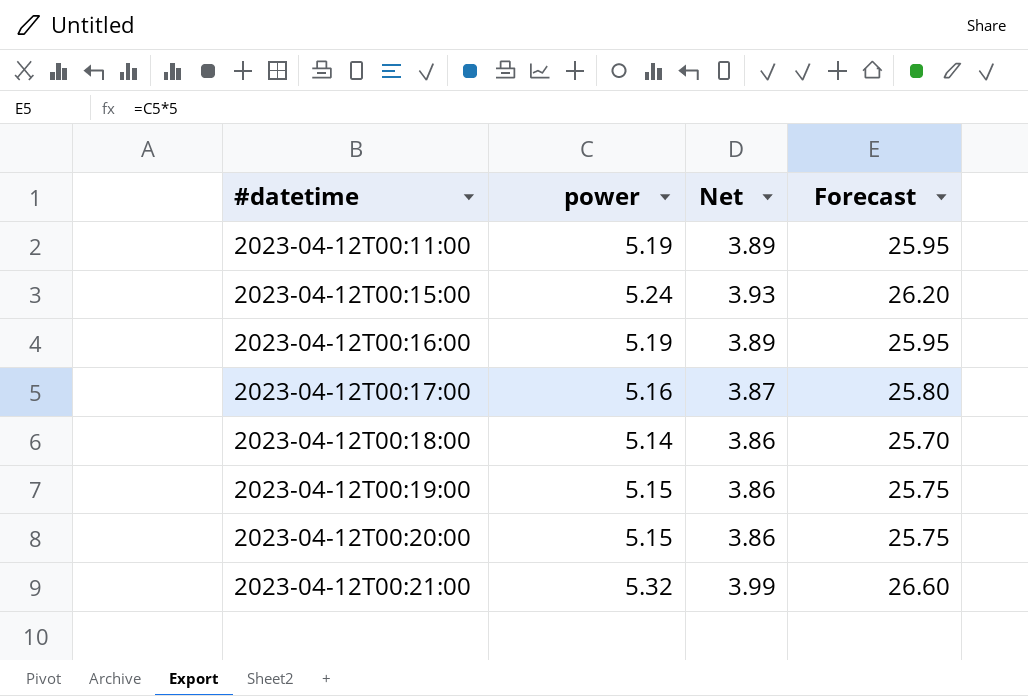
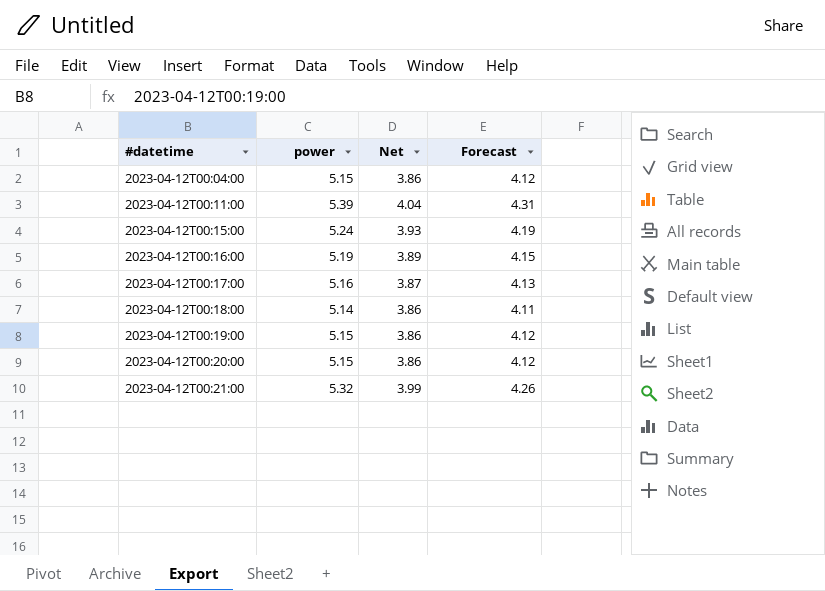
column Forecast | formula: [power] * 5 -> [power] * 0.8
row 2023-04-12T00:04:00: none -> 5.15 | 3.86 | 4.12
2023-04-12T00:11:00 | power: 5.19 -> 5.39
2023-04-12T00:11:00 | Net: 3.89 -> 4.04

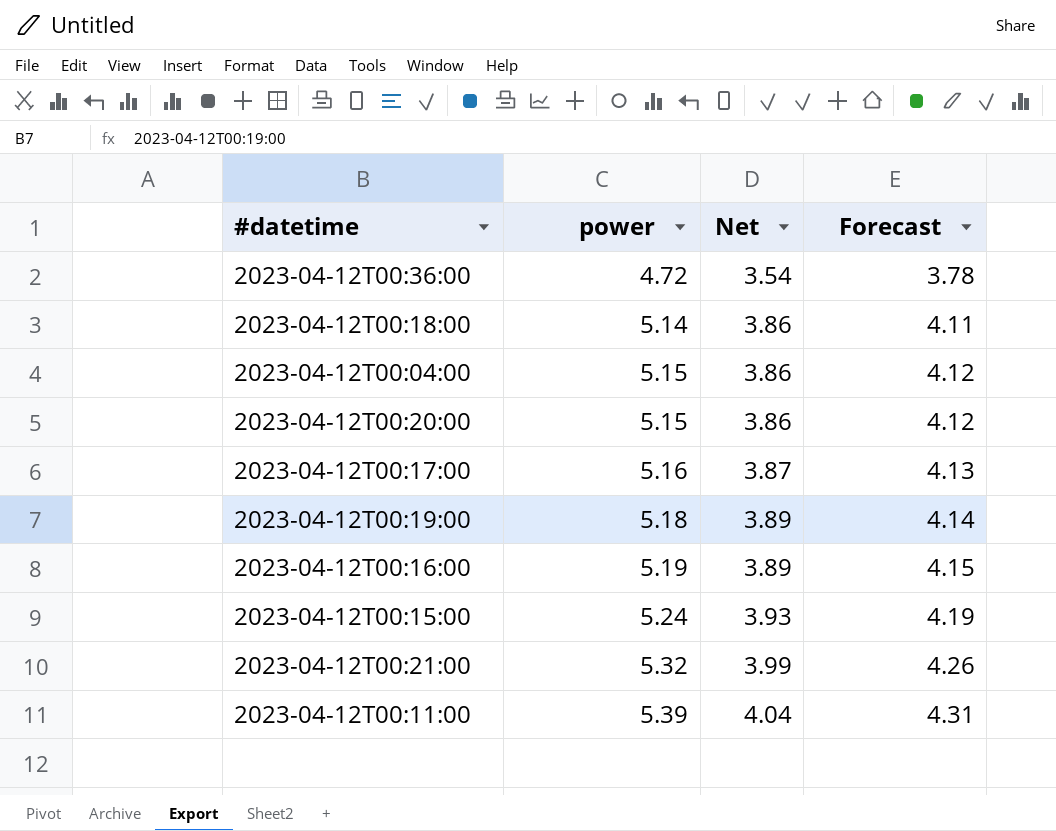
row order: #datetime ascending -> power ascending
row 2023-04-12T00:36:00: none -> 4.72 | 3.54 | 3.78
2023-04-12T00:19:00 | power: 5.15 -> 5.18
2023-04-12T00:19:00 | Net: 3.86 -> 3.89
2023-04-12T00:19:00 | Forecast: 4.12 -> 4.14

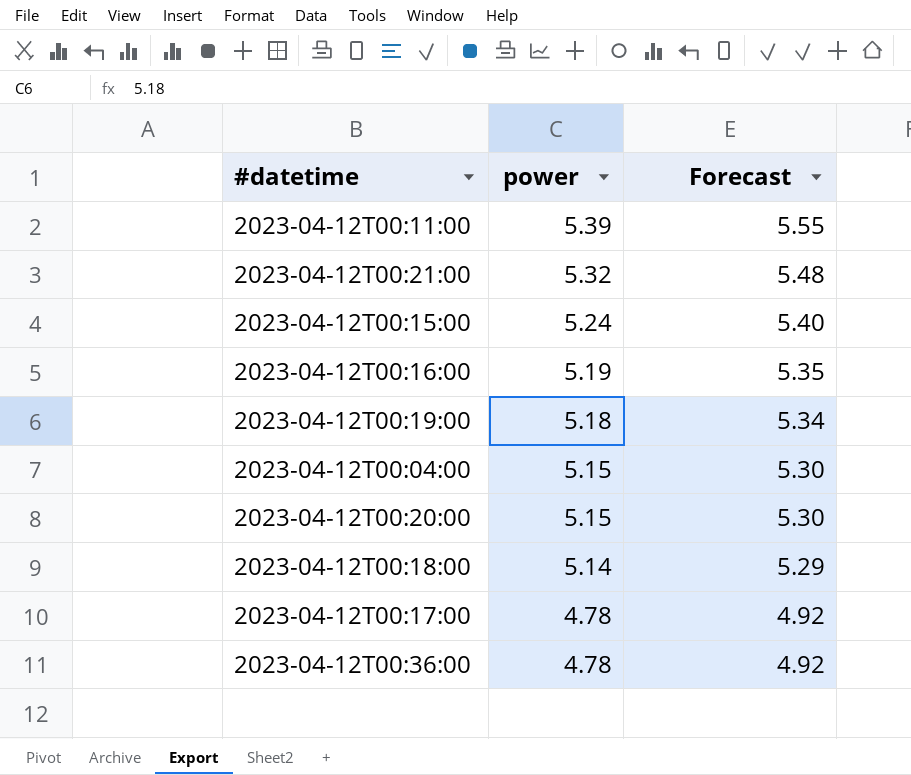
row order: power ascending -> power descending
column Net | formula: [power] * 0.75 -> none
column Forecast | formula: [power] * 0.8 -> [power] * 1.03
2023-04-12T00:17:00 | power: 5.16 -> 4.78
2023-04-12T00:36:00 | power: 4.72 -> 4.78

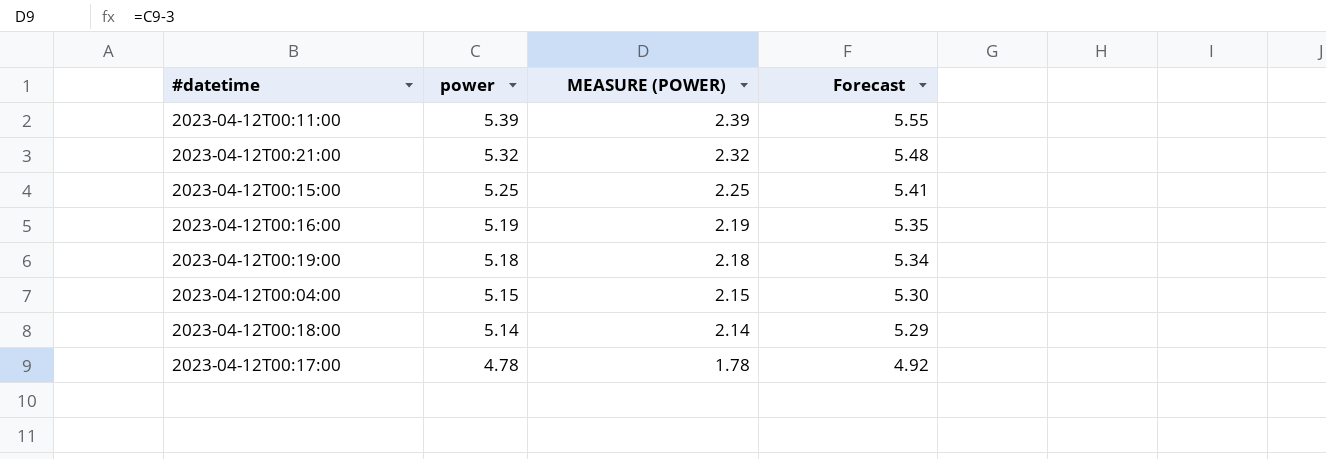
column MEASURE (POWER) | formula: none -> [power] - 3
row 2023-04-12T00:20:00: 5.15 | 5.30 -> none
row 2023-04-12T00:36:00: 4.78 | 4.92 -> none
2023-04-12T00:15:00 | power: 5.24 -> 5.25
2023-04-12T00:15:00 | Forecast: 5.40 -> 5.41

